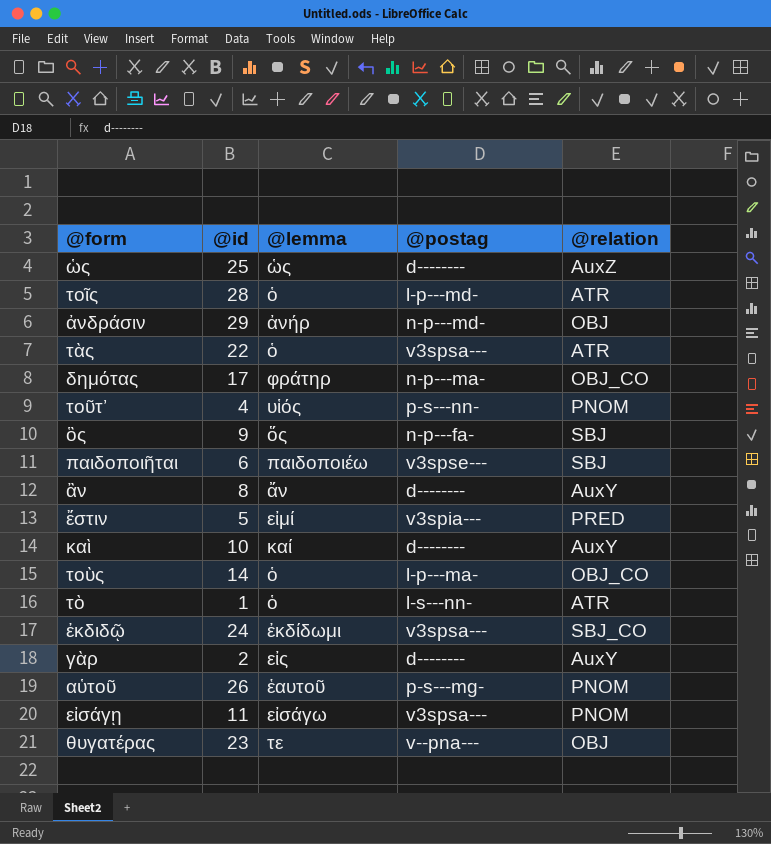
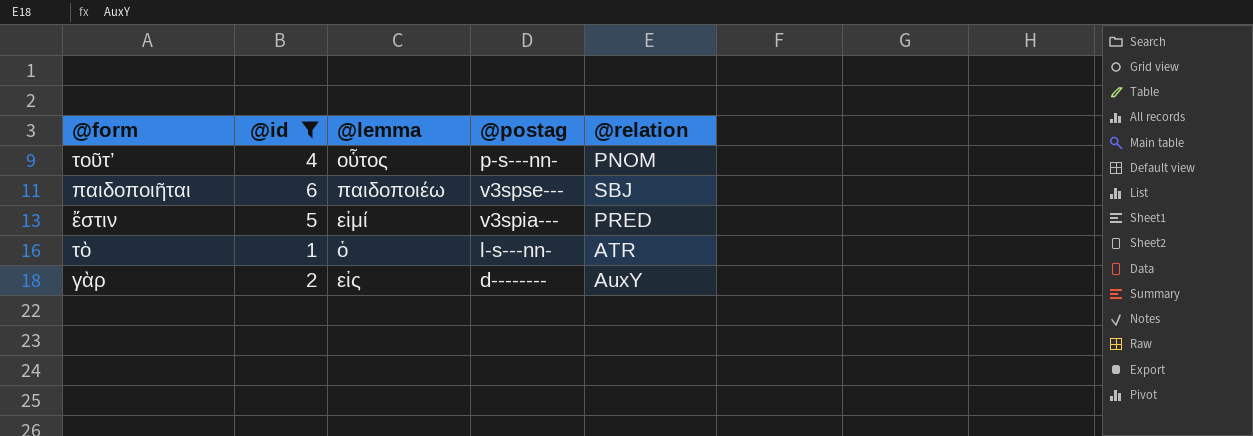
filter: none -> @id <= 6
τοῦτ’ | @lemma: υἱός -> οὗτος

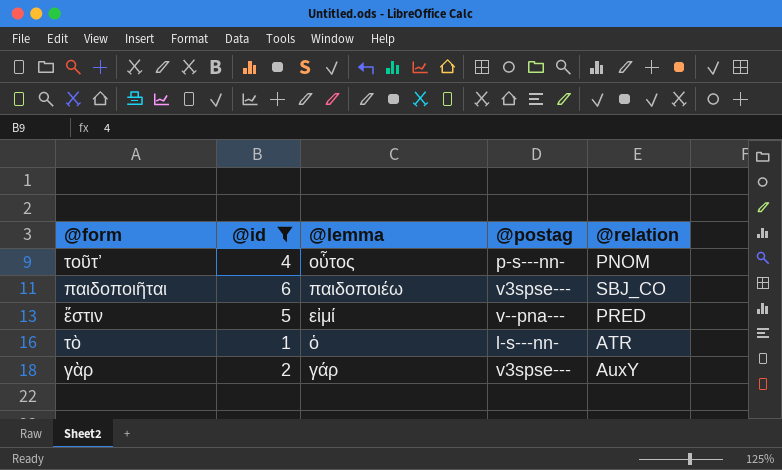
παιδοποιῆται | @relation: SBJ -> SBJ_CO
ἔστιν | @postag: v3spia--- -> v--pna---
γὰρ | @lemma: εἰς -> γάρ
γὰρ | @postag: d-------- -> v3spse---

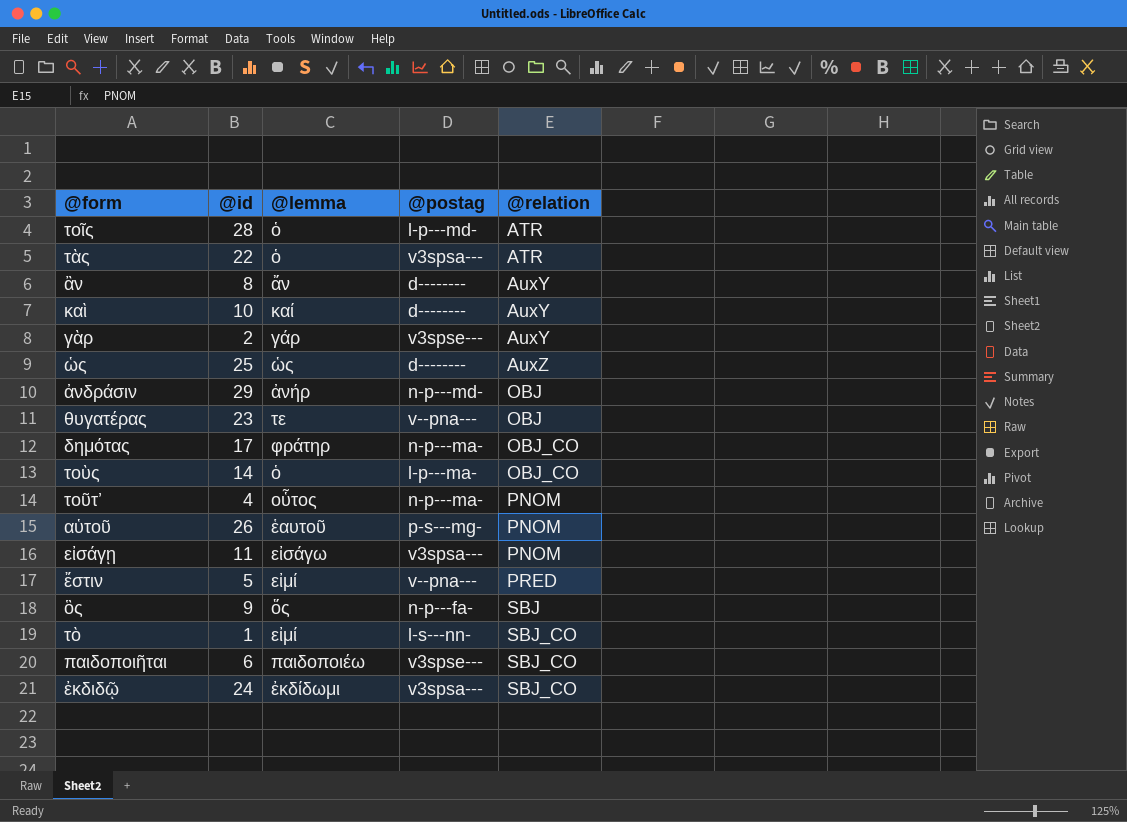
filter: @id <= 6 -> none
row order: none -> @relation ascending
τοῦτ’ | @postag: p-s---nn- -> n-p---ma-
τὸ | @lemma: ὁ -> εἰμί
τὸ | @relation: ATR -> SBJ_CO

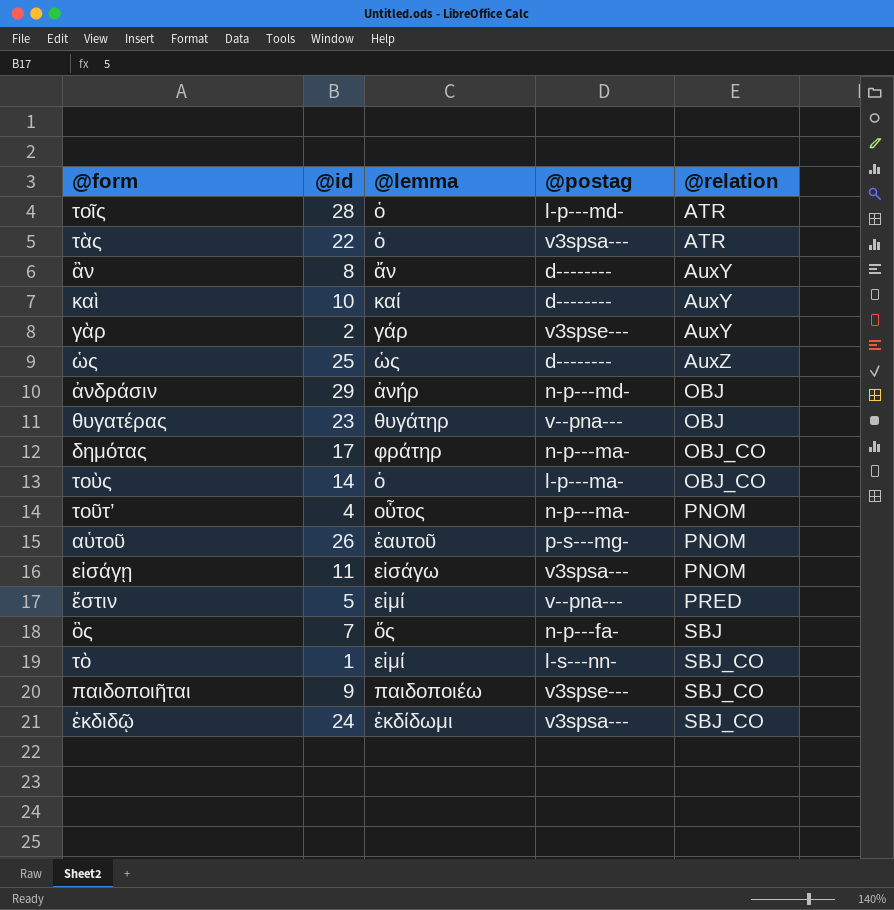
θυγατέρας | @lemma: τε -> θυγάτηρ
ὃς | @id: 9 -> 7
παιδοποιῆται | @id: 6 -> 9

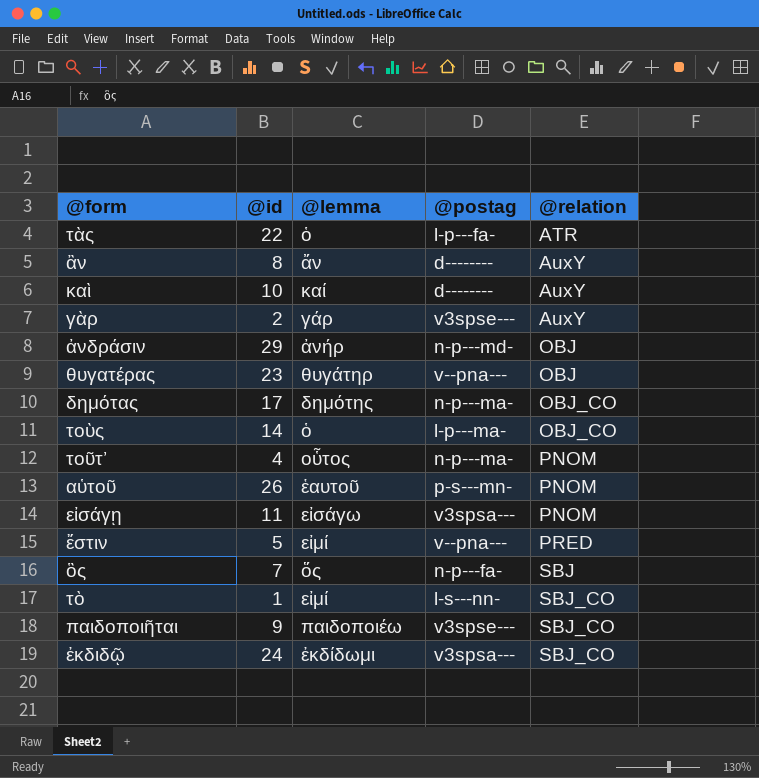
row τοῖς: 28 | ὁ | l-p---md- | ATR -> none
row ὡς: 25 | ὡς | d-------- | AuxZ -> none
τὰς | @postag: v3spsa--- -> l-p---fa-
δημότας | @lemma: φράτηρ -> δημότης
αὑτοῦ | @postag: p-s---mg- -> p-s---mn-

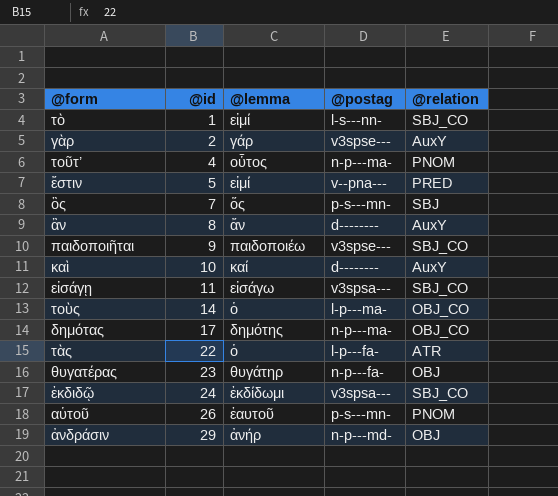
row order: @relation ascending -> @id ascending
ὃς | @postag: n-p---fa- -> p-s---mn-
εἰσάγῃ | @relation: PNOM -> SBJ_CO
θυγατέρας | @postag: v--pna--- -> n-p---fa-

